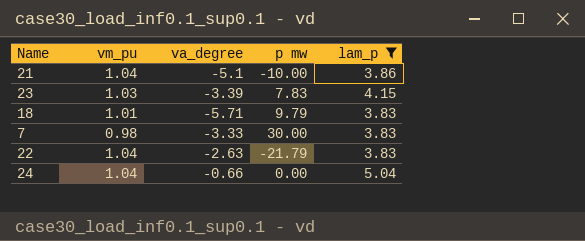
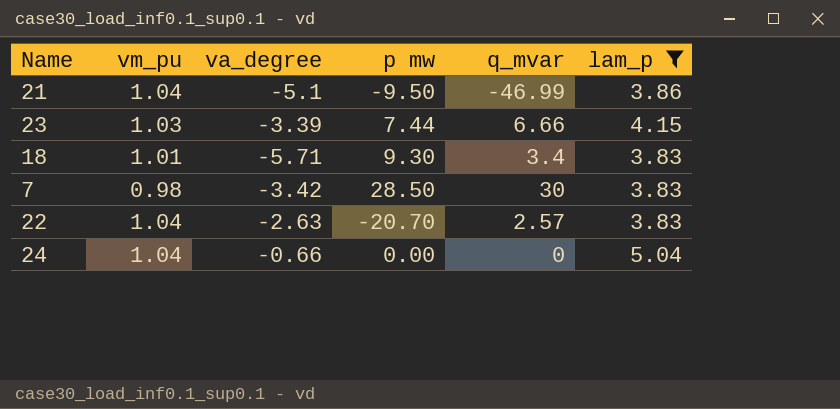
column q_mvar | position: none -> 5
21 | p mw: -10.00 -> -9.50
23 | p mw: 7.83 -> 7.44
18 | p mw: 9.79 -> 9.30
7 | va_degree: -3.33 -> -3.42
7 | p mw: 30.00 -> 28.50
22 | p mw: -21.79 -> -20.70

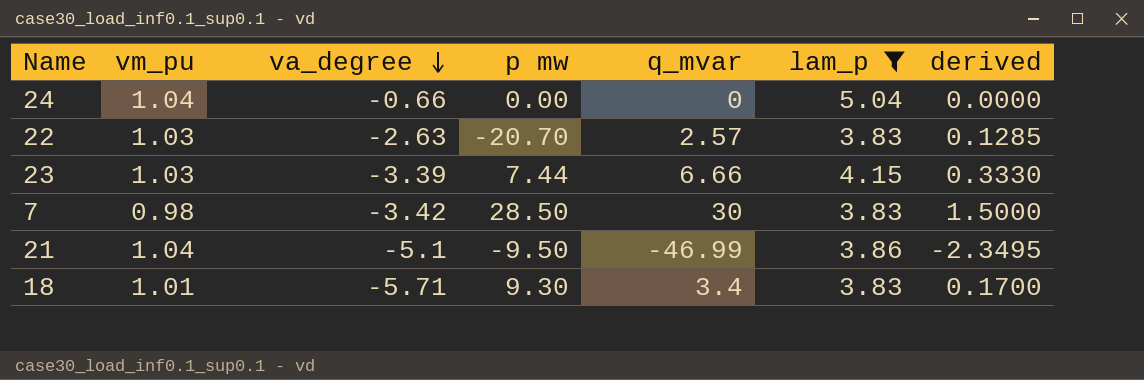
row order: none -> va_degree descending
column derived | formula: none -> [q_mvar] * 0.05
22 | vm_pu: 1.04 -> 1.03

